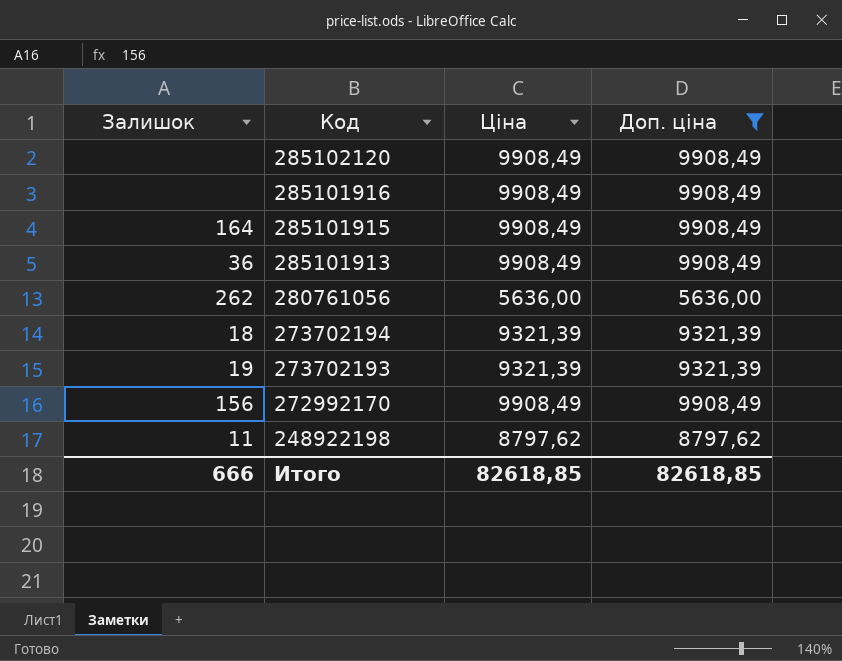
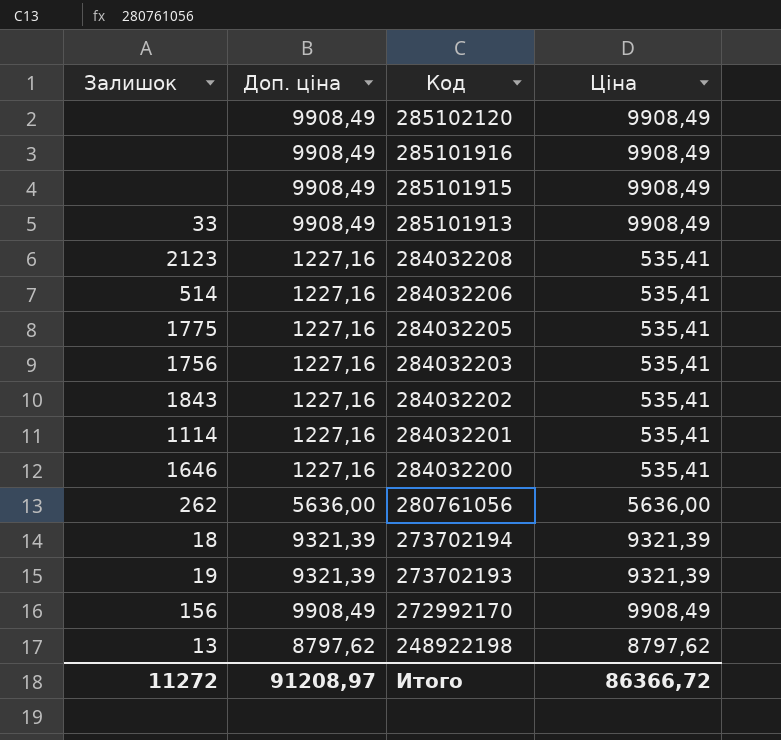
filter: Доп. ціна != 1227,16 -> none
column Доп. ціна | position: 4 -> 2
285101915 | Залишок: 164 -> none
285101913 | Залишок: 36 -> 33
248922198 | Залишок: 11 -> 13
Итого | Залишок: 666 -> 11272
Итого | Доп. ціна: 82618,85 -> 91208,97
Итого | Ціна: 82618,85 -> 86366,72

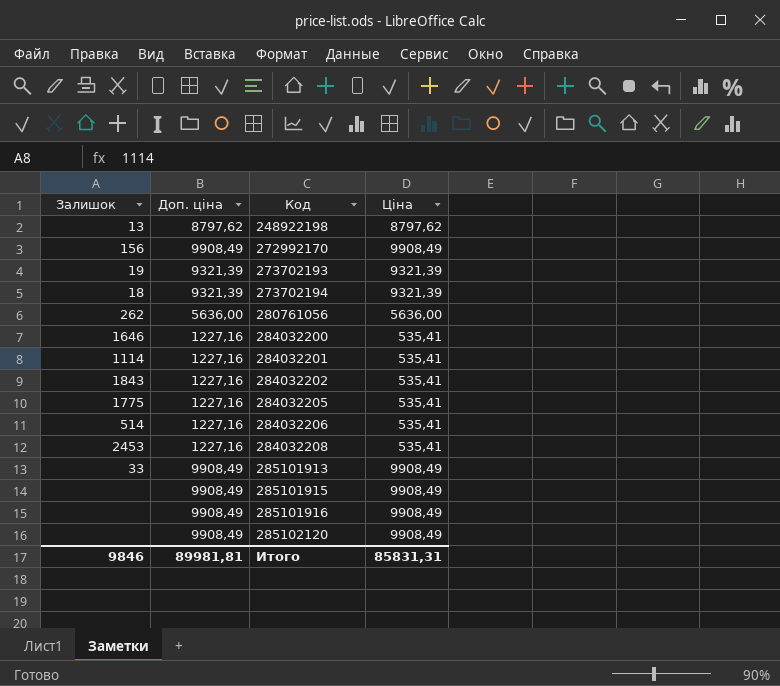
row order: Код descending -> Код ascending
row 284032203: 1756 | 1227,16 | 535,41 -> none
284032208 | Залишок: 2123 -> 2453
Итого | Залишок: 11272 -> 9846
Итого | Доп. ціна: 91208,97 -> 89981,81
Итого | Ціна: 86366,72 -> 85831,31

